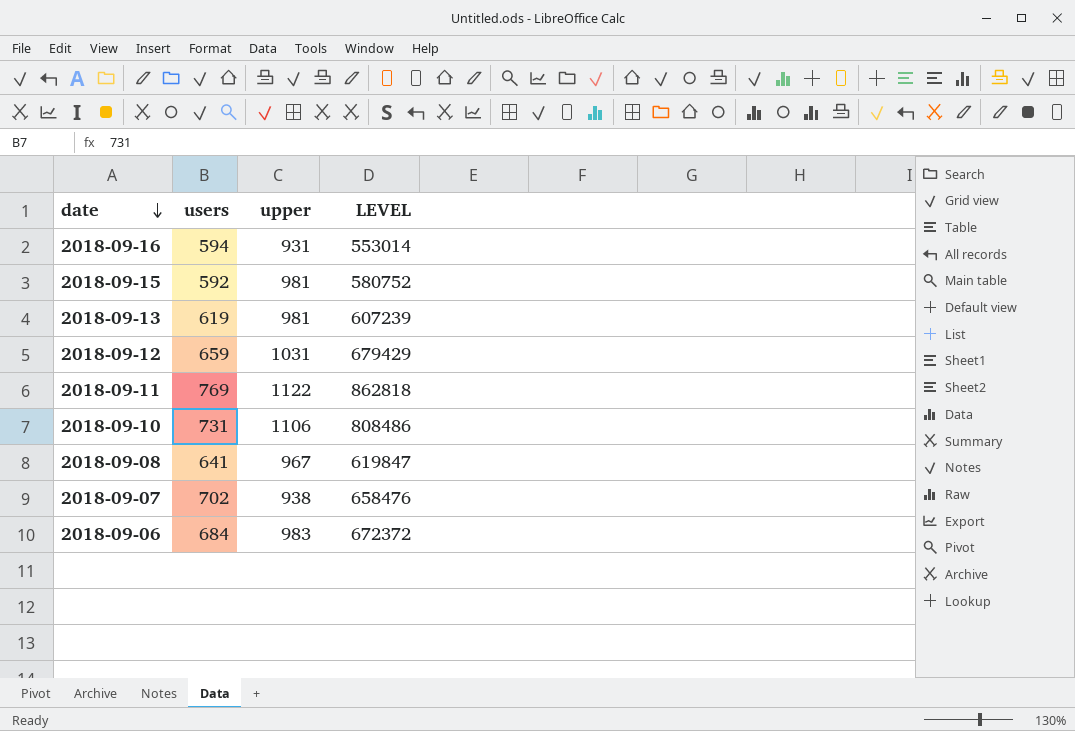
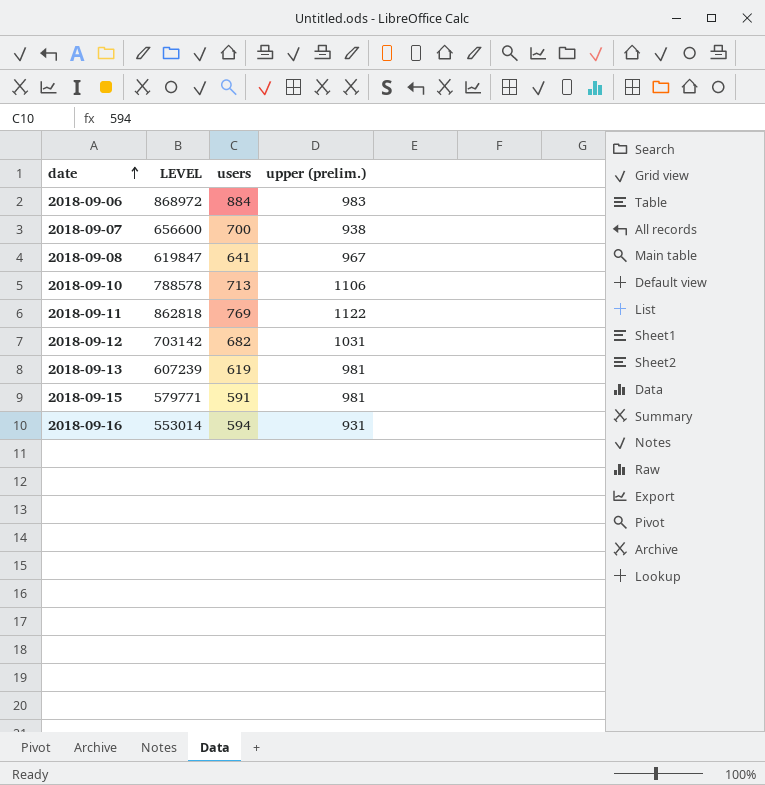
row order: date descending -> date ascending
column LEVEL | position: 4 -> 2
column name: upper -> upper (prelim.)
2018-09-06 | LEVEL: 672372 -> 868972
2018-09-06 | users: 684 -> 884
2018-09-07 | LEVEL: 658476 -> 656600
2018-09-07 | users: 702 -> 700
2018-09-10 | LEVEL: 808486 -> 788578
2018-09-10 | users: 731 -> 713
2018-09-12 | LEVEL: 679429 -> 703142
2018-09-12 | users: 659 -> 682
2018-09-15 | LEVEL: 580752 -> 579771
2018-09-15 | users: 592 -> 591

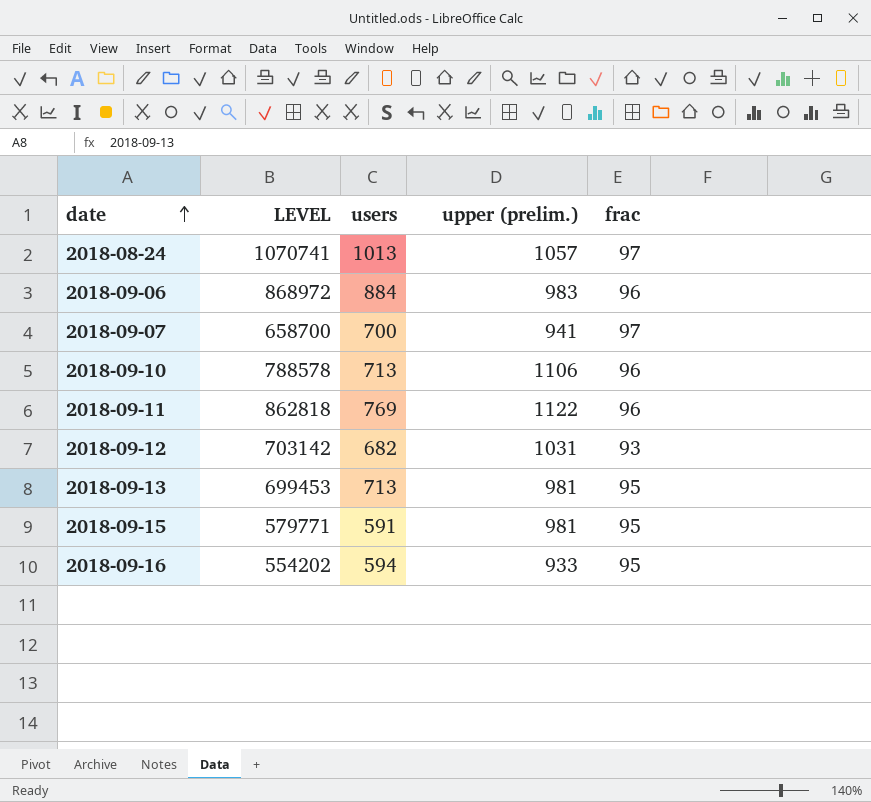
column frac | position: none -> 5
row 2018-09-08: 619847 | 641 | 967 -> none
row 2018-08-24: none -> 1070741 | 1013 | 1057 | 97
2018-09-07 | LEVEL: 656600 -> 658700
2018-09-07 | upper (prelim.): 938 -> 941
2018-09-13 | LEVEL: 607239 -> 699453
2018-09-13 | users: 619 -> 713
2018-09-16 | LEVEL: 553014 -> 554202
2018-09-16 | upper (prelim.): 931 -> 933

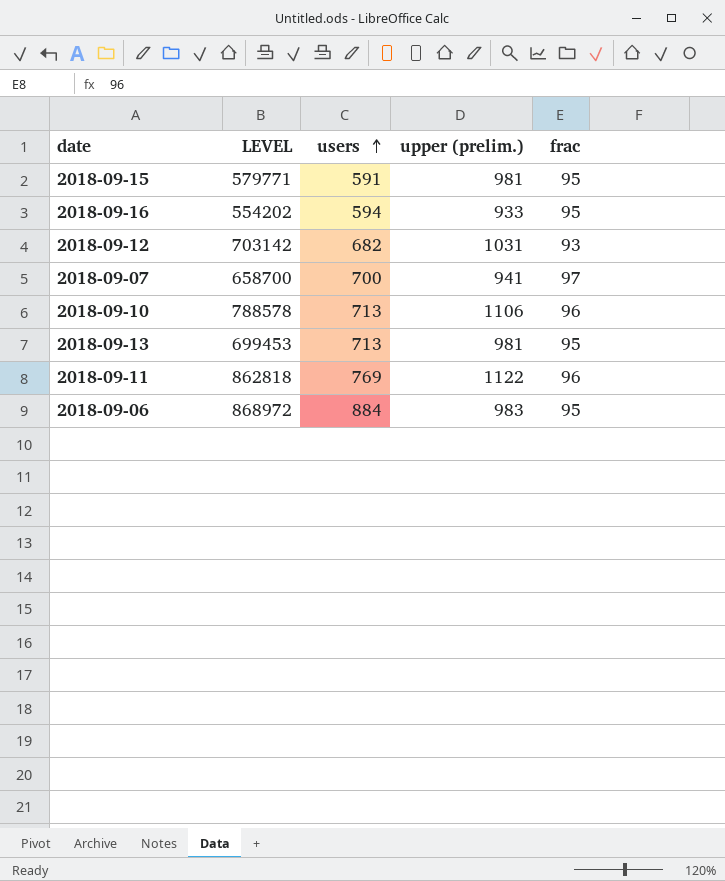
row order: date ascending -> users ascending
row 2018-08-24: 1070741 | 1013 | 1057 | 97 -> none
2018-09-06 | frac: 96 -> 95

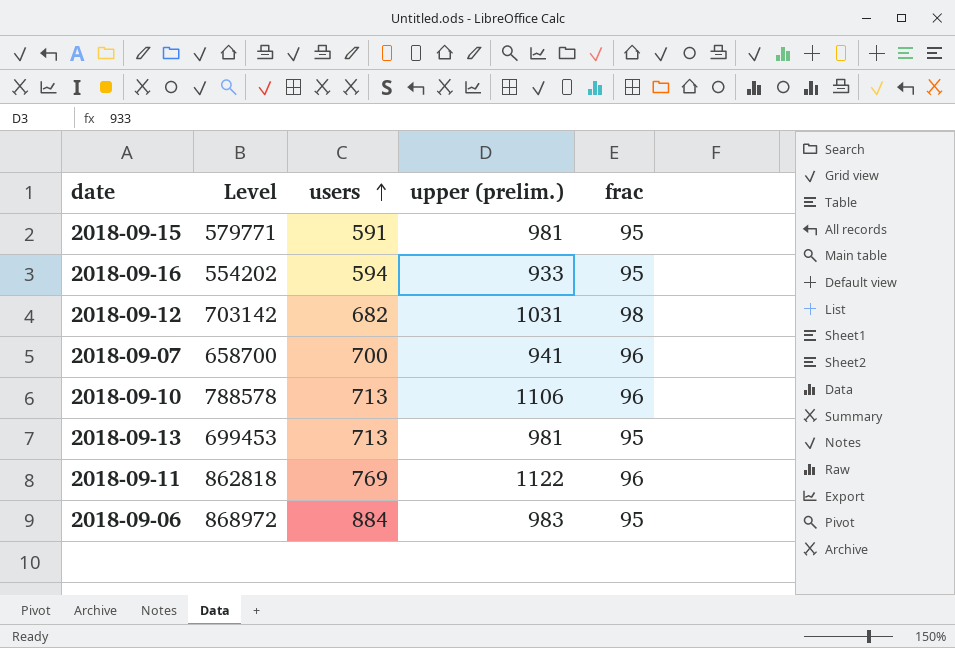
column name: LEVEL -> Level
2018-09-12 | frac: 93 -> 98
2018-09-07 | frac: 97 -> 96

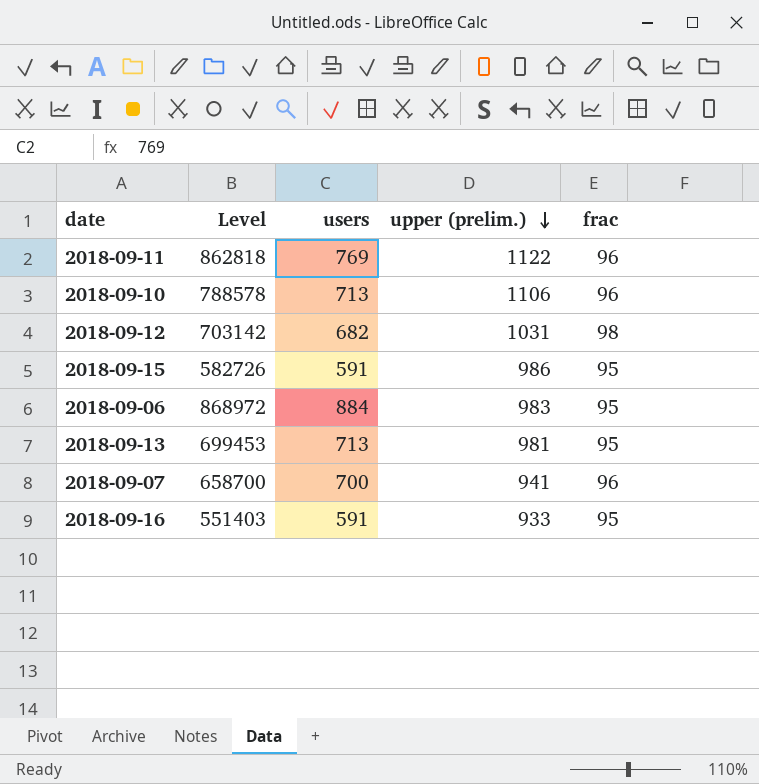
row order: users ascending -> upper (prelim.) descending
2018-09-15 | Level: 579771 -> 582726
2018-09-15 | upper (prelim.): 981 -> 986
2018-09-16 | Level: 554202 -> 551403
2018-09-16 | users: 594 -> 591

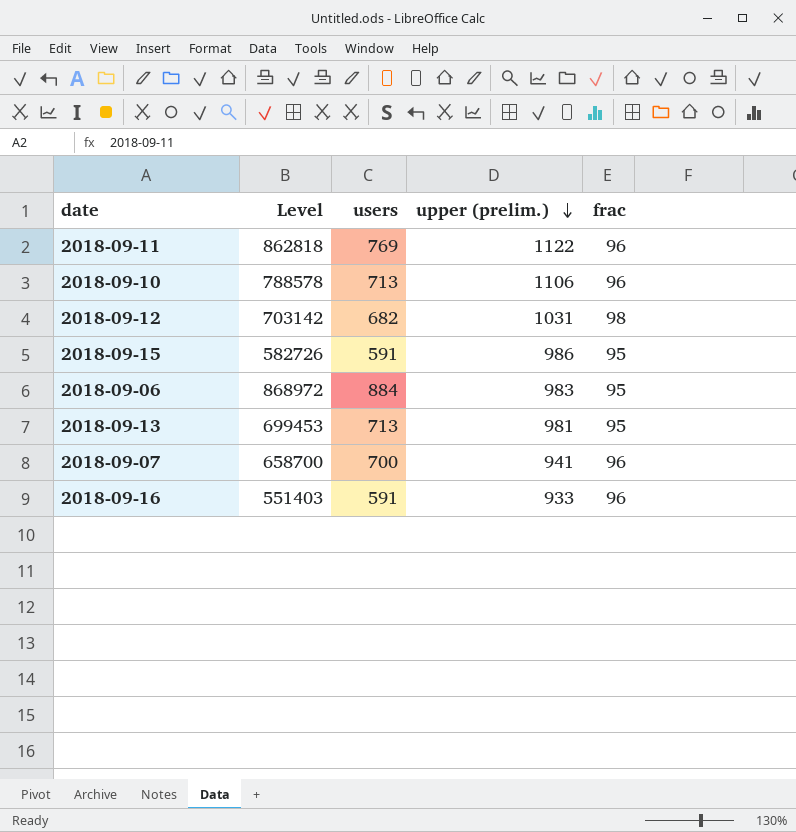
2018-09-16 | frac: 95 -> 96

